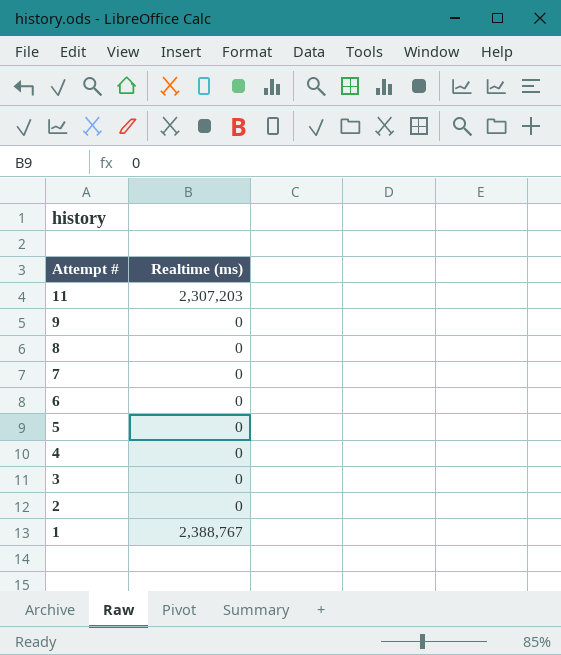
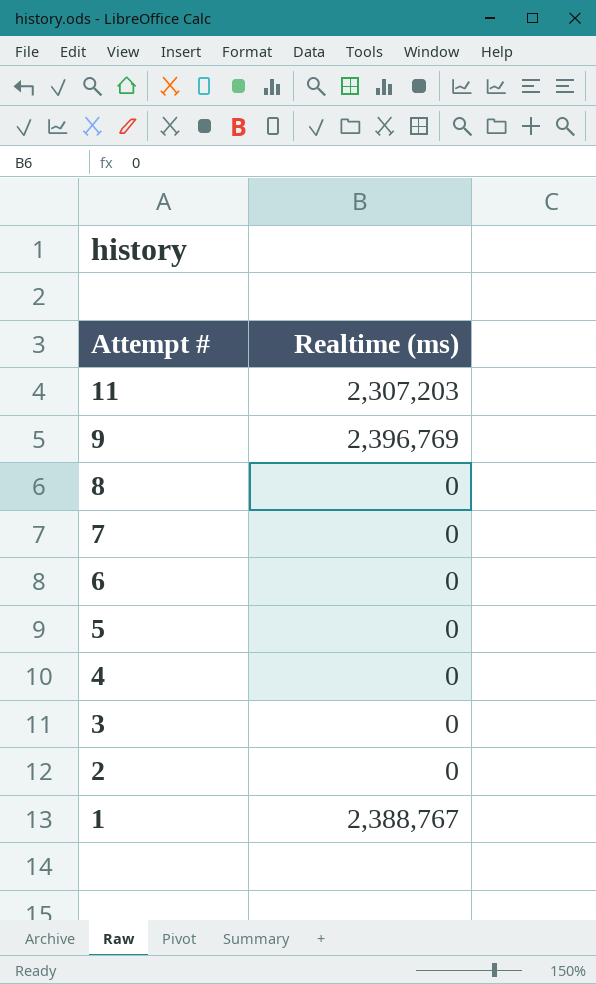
9 | Realtime (ms): 0 -> 2,396,769

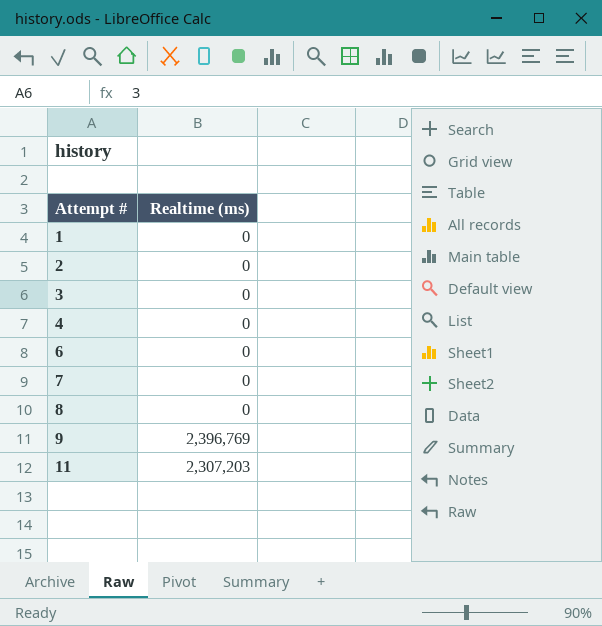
row order: Attempt # descending -> Attempt # ascending
row 5: 0 -> none
1 | Realtime (ms): 2,388,767 -> 0

